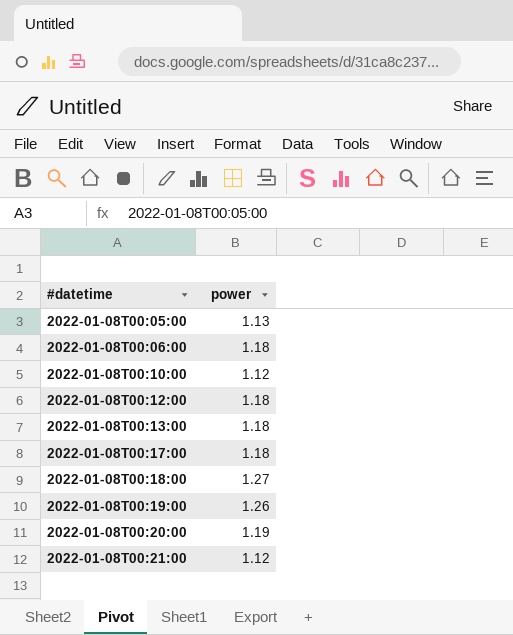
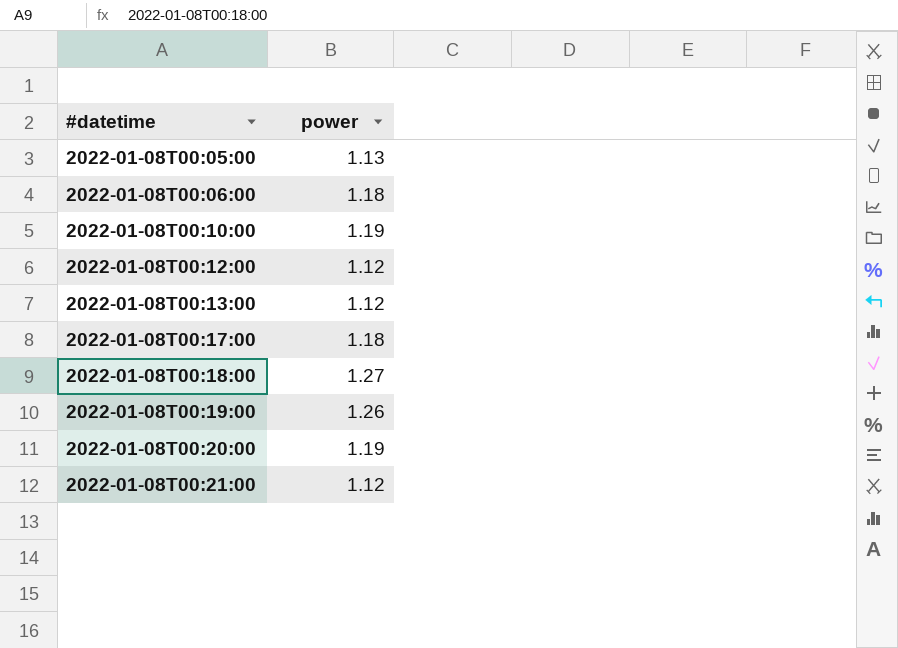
2022-01-08T00:10:00 | power: 1.12 -> 1.19
2022-01-08T00:12:00 | power: 1.18 -> 1.12
2022-01-08T00:13:00 | power: 1.18 -> 1.12

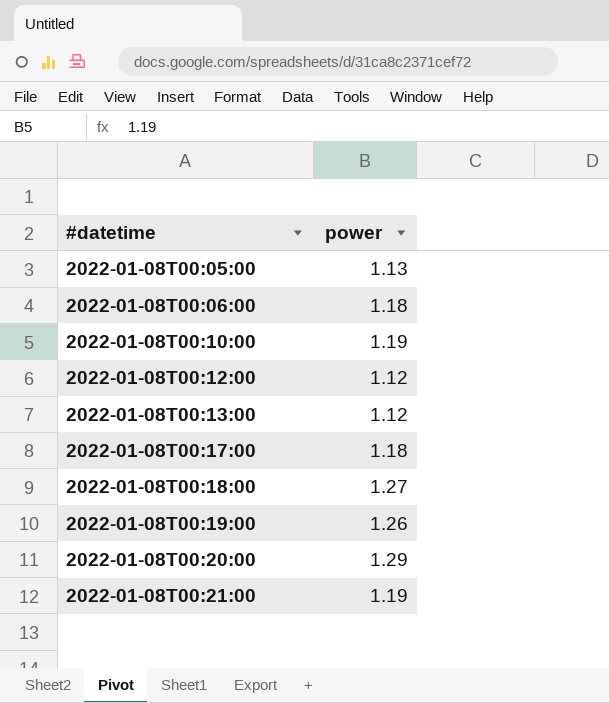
2022-01-08T00:20:00 | power: 1.19 -> 1.29
2022-01-08T00:21:00 | power: 1.12 -> 1.19

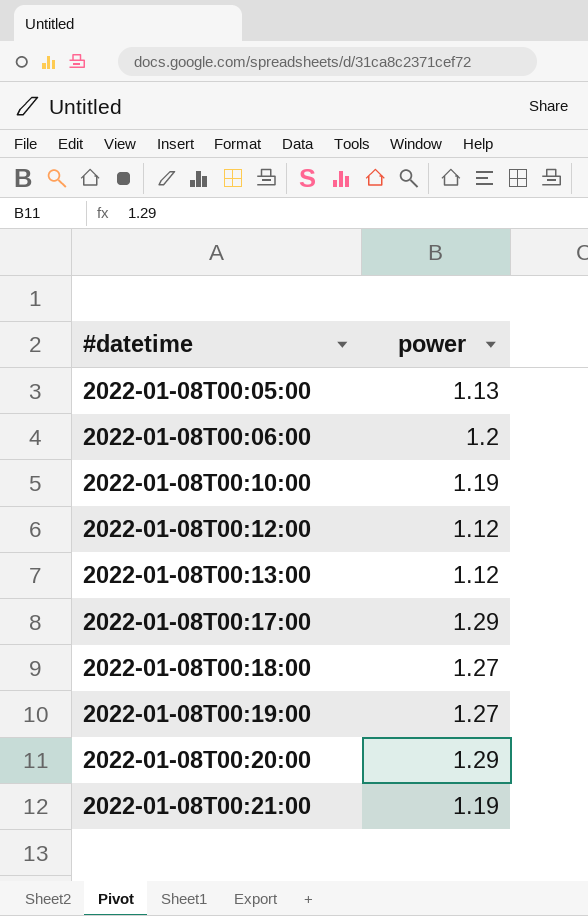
2022-01-08T00:06:00 | power: 1.18 -> 1.2
2022-01-08T00:17:00 | power: 1.18 -> 1.29
2022-01-08T00:19:00 | power: 1.26 -> 1.27

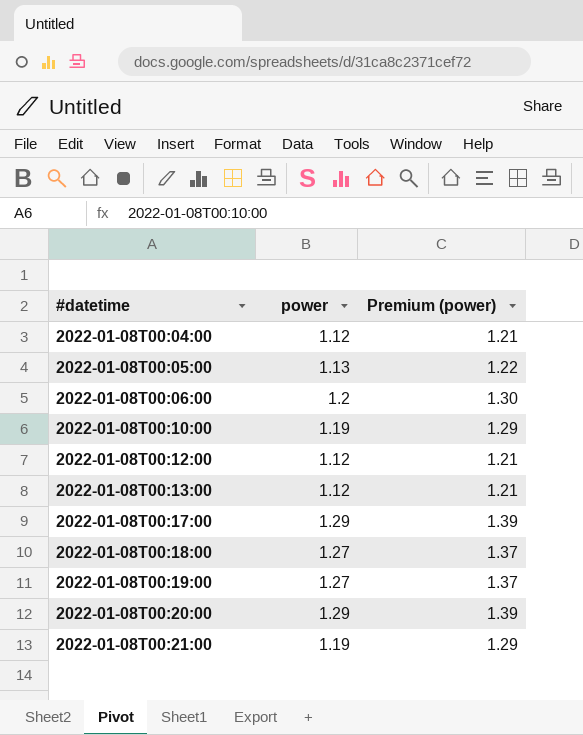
column Premium (power) | formula: none -> [power] * 1.08
row 2022-01-08T00:04:00: none -> 1.12 | 1.21

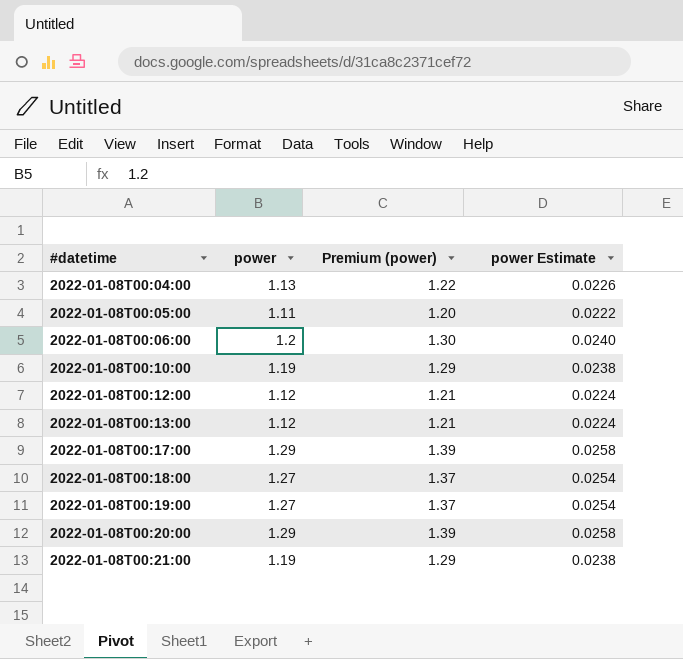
column power Estimate | formula: none -> [power] * 0.02
2022-01-08T00:04:00 | power: 1.12 -> 1.13
2022-01-08T00:04:00 | Premium (power): 1.21 -> 1.22
2022-01-08T00:05:00 | power: 1.13 -> 1.11
2022-01-08T00:05:00 | Premium (power): 1.22 -> 1.20

